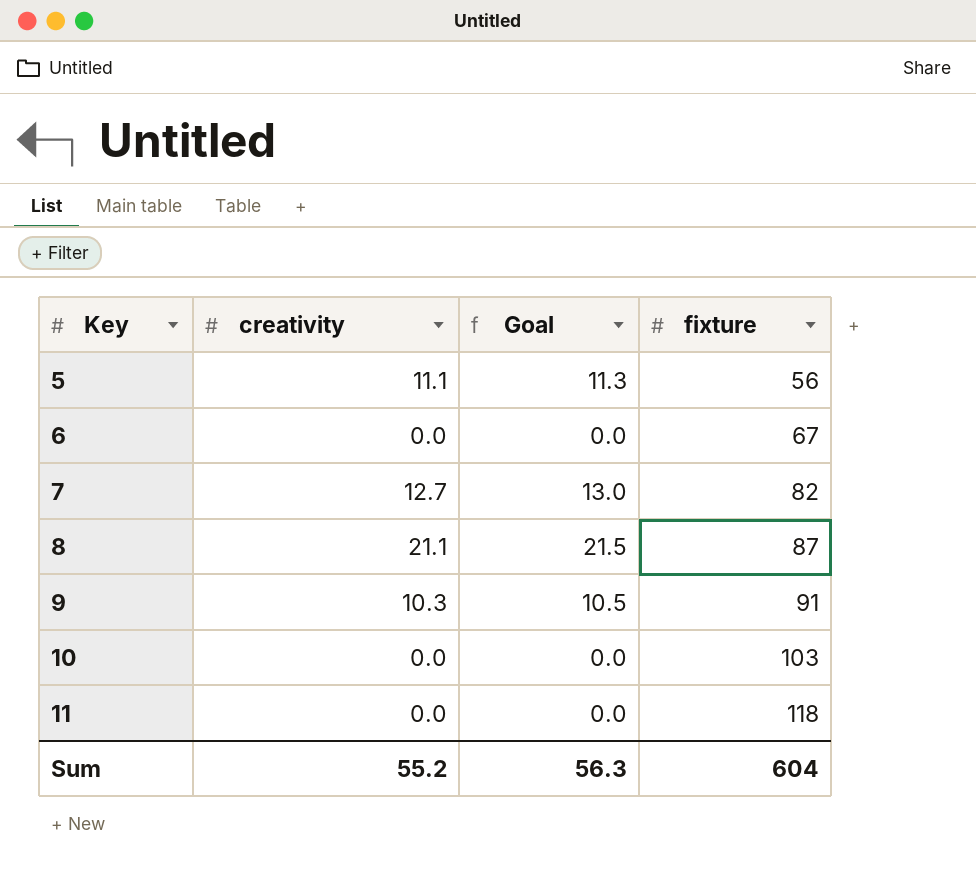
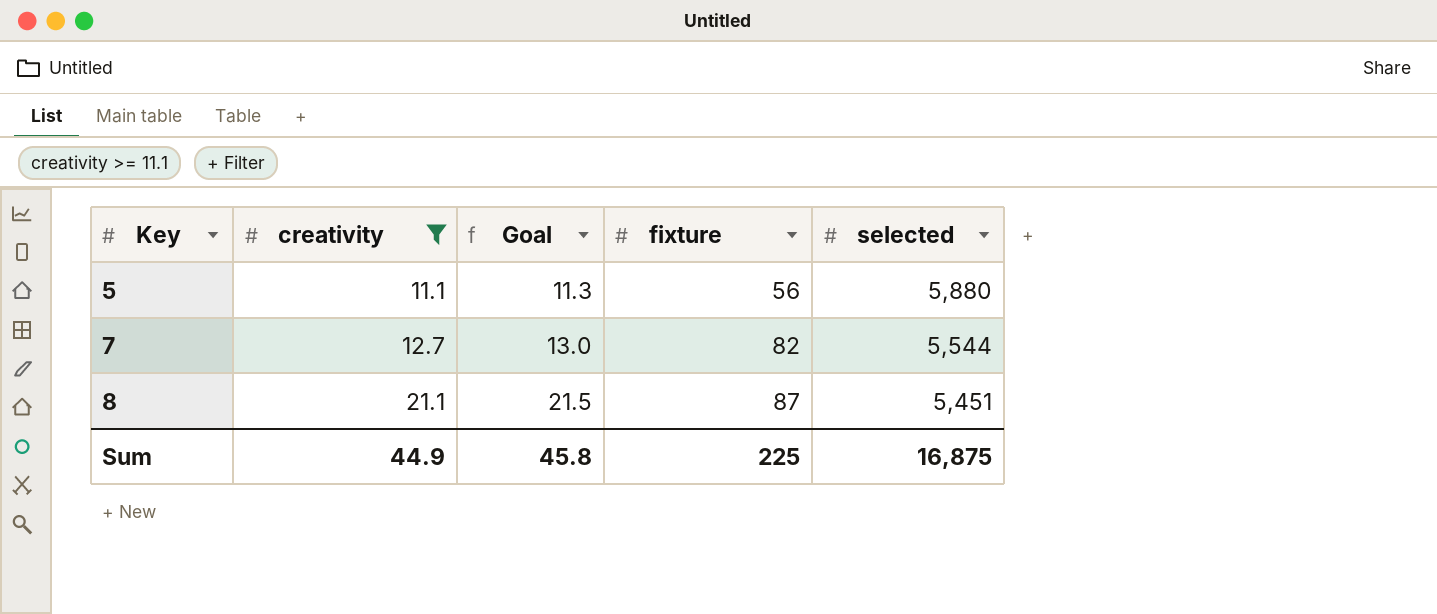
filter: none -> creativity >= 11.1
column selected | position: none -> 5
Sum | creativity: 55.2 -> 44.9
Sum | Goal: 56.3 -> 45.8
Sum | fixture: 604 -> 225

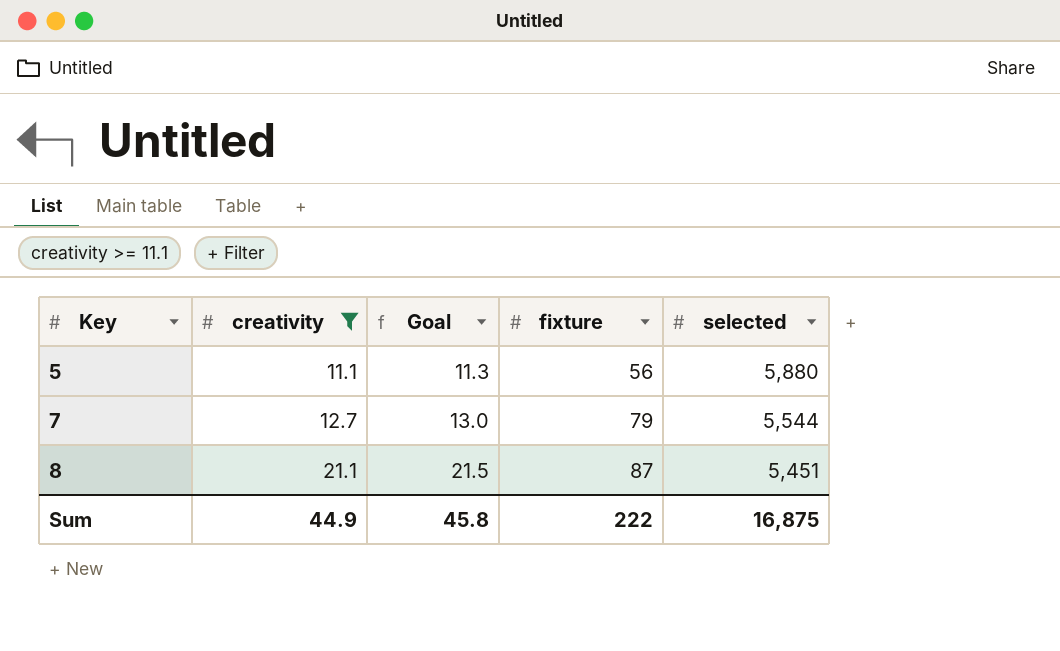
7 | fixture: 82 -> 79
Sum | fixture: 225 -> 222

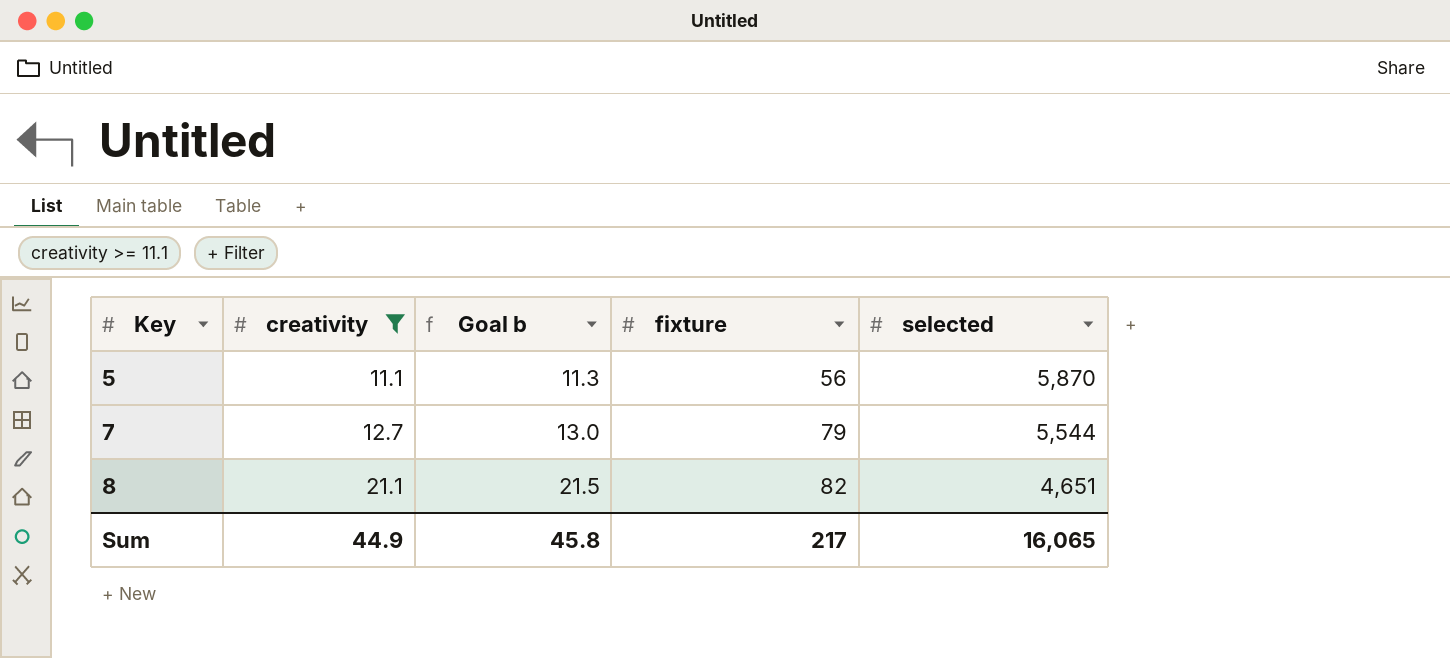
column name: Goal -> Goal b
5 | selected: 5,880 -> 5,870
8 | fixture: 87 -> 82
8 | selected: 5,451 -> 4,651
Sum | fixture: 222 -> 217
Sum | selected: 16,875 -> 16,065

